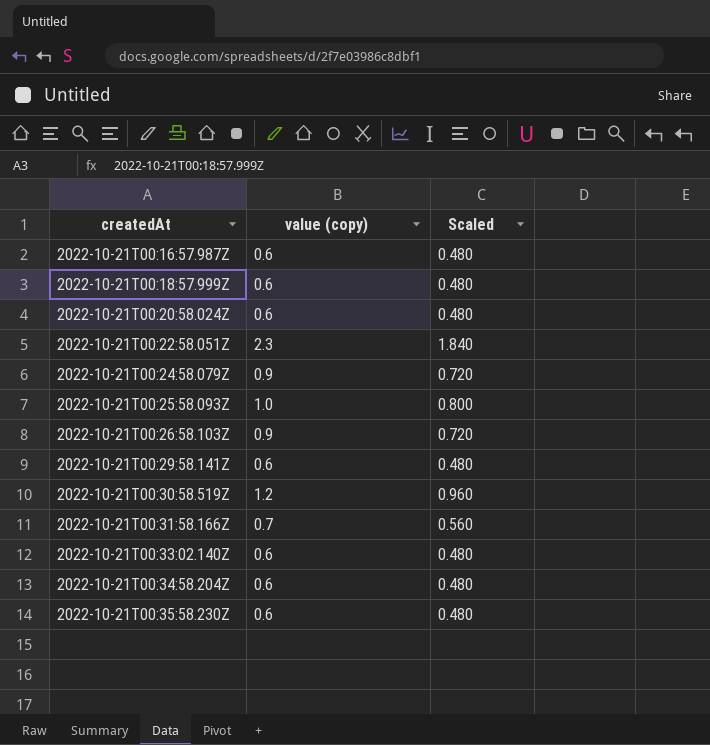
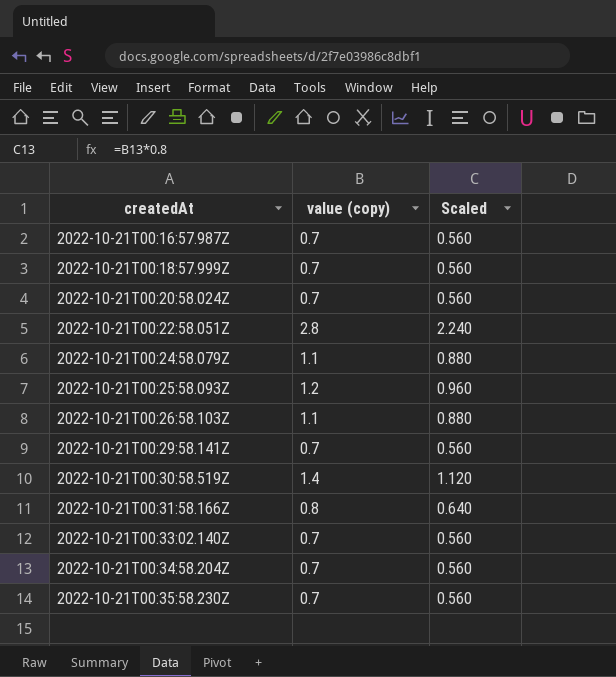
2022-10-21T00:16:57.987Z | value (copy): 0.6 -> 0.7
2022-10-21T00:16:57.987Z | Scaled: 0.480 -> 0.560
2022-10-21T00:18:57.999Z | value (copy): 0.6 -> 0.7
2022-10-21T00:18:57.999Z | Scaled: 0.480 -> 0.560
2022-10-21T00:20:58.024Z | value (copy): 0.6 -> 0.7
2022-10-21T00:20:58.024Z | Scaled: 0.480 -> 0.560
2022-10-21T00:22:58.051Z | value (copy): 2.3 -> 2.8
2022-10-21T00:22:58.051Z | Scaled: 1.840 -> 2.240
2022-10-21T00:24:58.079Z | value (copy): 0.9 -> 1.1
2022-10-21T00:24:58.079Z | Scaled: 0.720 -> 0.880
2022-10-21T00:25:58.093Z | value (copy): 1.0 -> 1.2
2022-10-21T00:25:58.093Z | Scaled: 0.800 -> 0.960
2022-10-21T00:26:58.103Z | value (copy): 0.9 -> 1.1
2022-10-21T00:26:58.103Z | Scaled: 0.720 -> 0.880
2022-10-21T00:29:58.141Z | value (copy): 0.6 -> 0.7
2022-10-21T00:29:58.141Z | Scaled: 0.480 -> 0.560
2022-10-21T00:30:58.519Z | value (copy): 1.2 -> 1.4
2022-10-21T00:30:58.519Z | Scaled: 0.960 -> 1.120
2022-10-21T00:31:58.166Z | value (copy): 0.7 -> 0.8
2022-10-21T00:31:58.166Z | Scaled: 0.560 -> 0.640
2022-10-21T00:33:02.140Z | value (copy): 0.6 -> 0.7
2022-10-21T00:33:02.140Z | Scaled: 0.480 -> 0.560
2022-10-21T00:34:58.204Z | value (copy): 0.6 -> 0.7
2022-10-21T00:34:58.204Z | Scaled: 0.480 -> 0.560
2022-10-21T00:35:58.230Z | value (copy): 0.6 -> 0.7
2022-10-21T00:35:58.230Z | Scaled: 0.480 -> 0.560

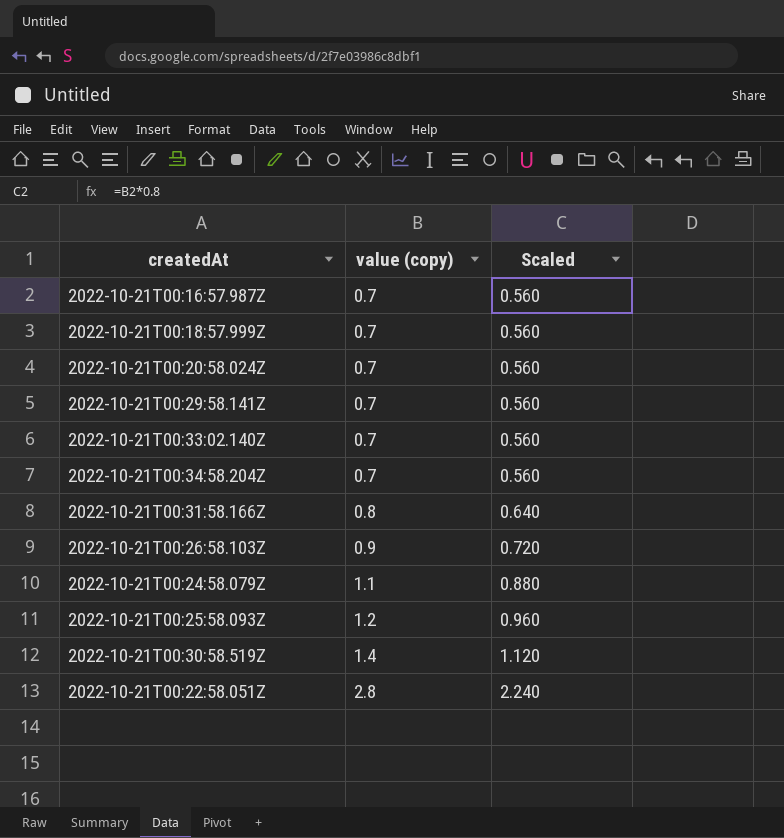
row order: createdAt ascending -> value (copy) ascending
row 2022-10-21T00:35:58.230Z: 0.7 | 0.560 -> none
2022-10-21T00:26:58.103Z | value (copy): 1.1 -> 0.9
2022-10-21T00:26:58.103Z | Scaled: 0.880 -> 0.720

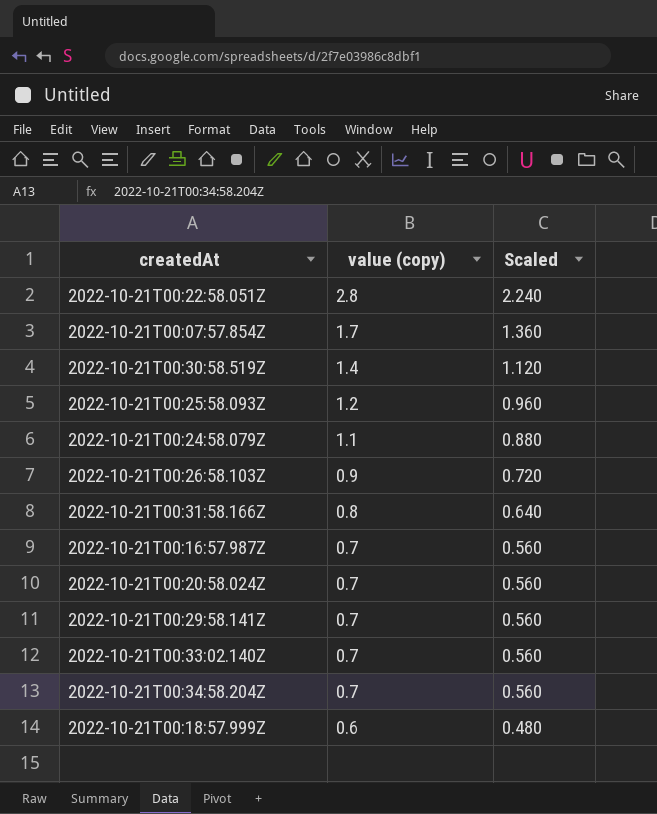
row order: value (copy) ascending -> value (copy) descending
row 2022-10-21T00:07:57.854Z: none -> 1.7 | 1.360
2022-10-21T00:18:57.999Z | value (copy): 0.7 -> 0.6
2022-10-21T00:18:57.999Z | Scaled: 0.560 -> 0.480

